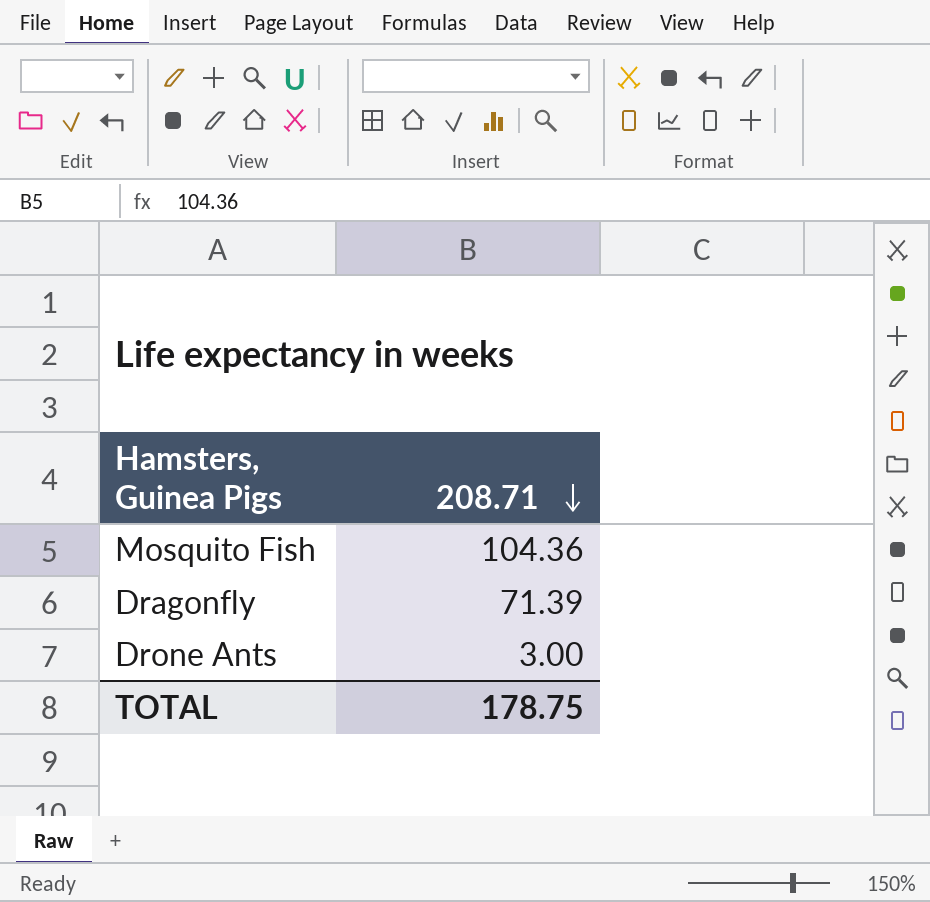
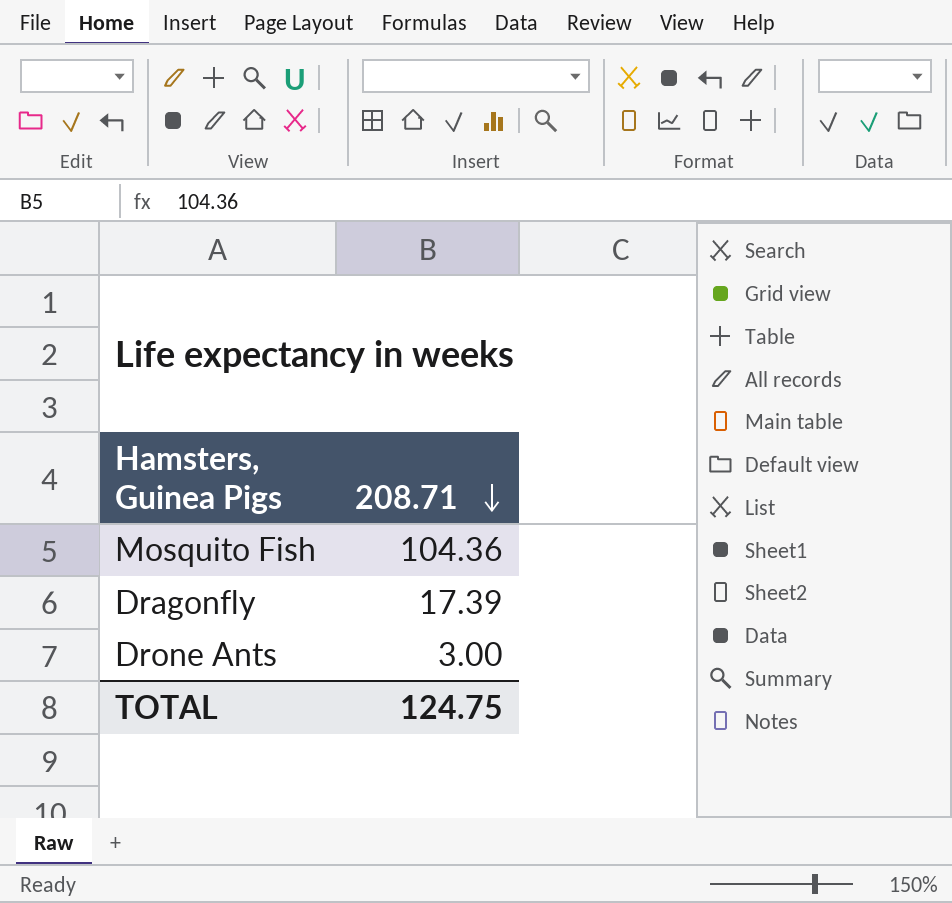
Dragonfly | 208.71: 71.39 -> 17.39
TOTAL | 208.71: 178.75 -> 124.75

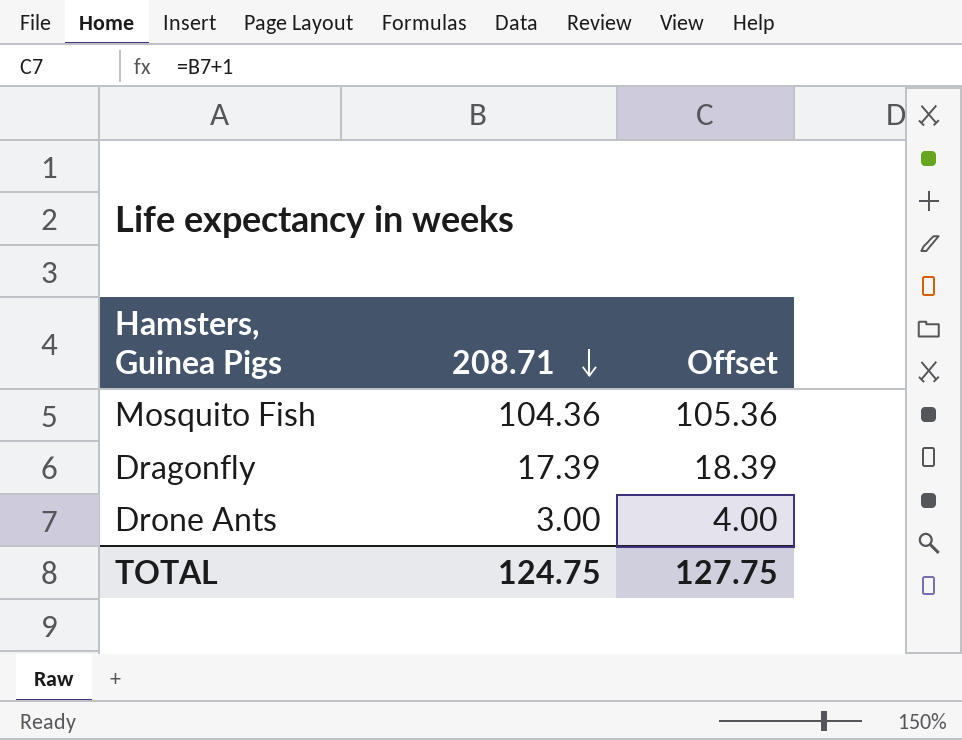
column Offset | formula: none -> [208.71] + 1

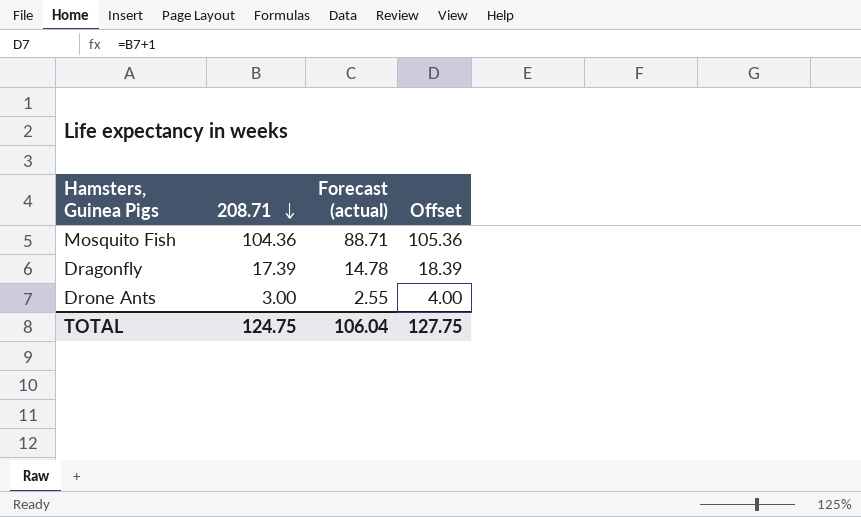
column Forecast (actual) | formula: none -> [208.71] * 0.85

